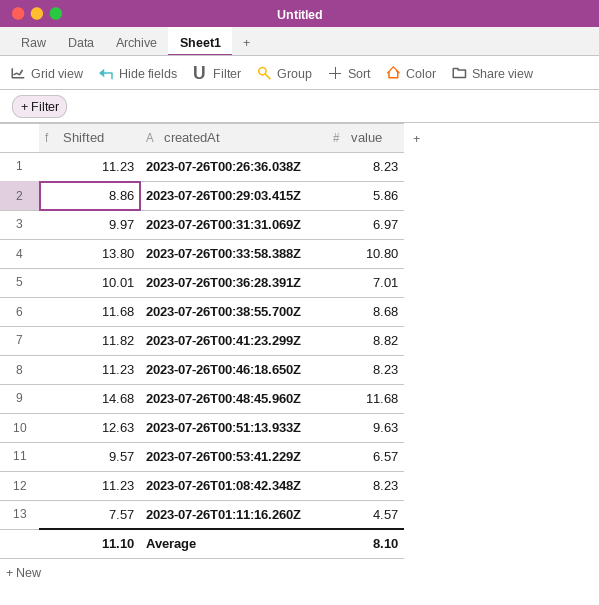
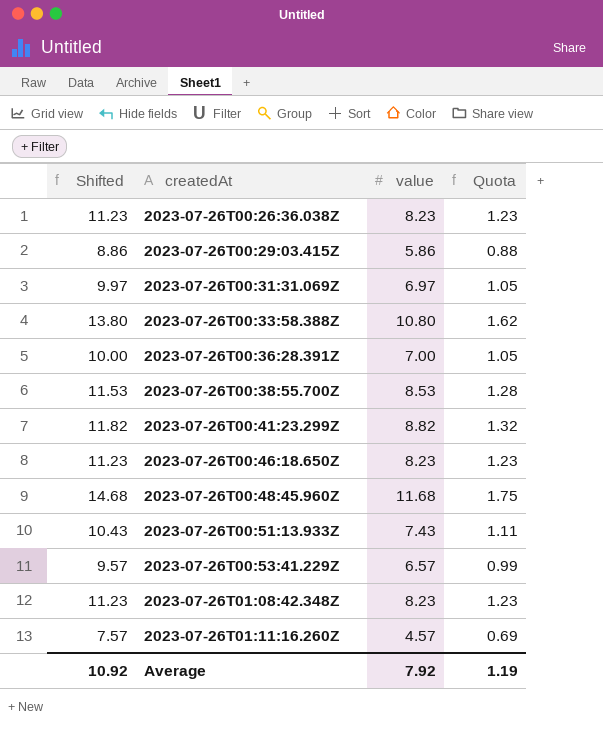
column Quota | formula: none -> [value] * 0.15
2023-07-26T00:36:28.391Z | Shifted: 10.01 -> 10.00
2023-07-26T00:36:28.391Z | value: 7.01 -> 7.00
2023-07-26T00:38:55.700Z | Shifted: 11.68 -> 11.53
2023-07-26T00:38:55.700Z | value: 8.68 -> 8.53
2023-07-26T00:51:13.933Z | Shifted: 12.63 -> 10.43
2023-07-26T00:51:13.933Z | value: 9.63 -> 7.43
Average | Shifted: 11.10 -> 10.92
Average | value: 8.10 -> 7.92

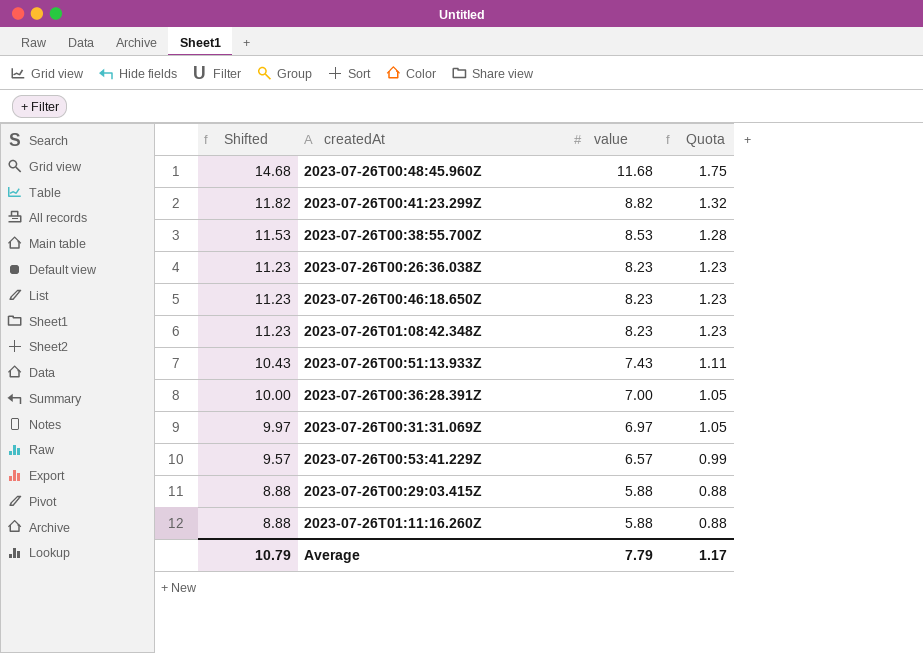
row order: createdAt ascending -> Shifted descending
row 2023-07-26T00:33:58.388Z: 13.80 | 10.80 | 1.62 -> none
2023-07-26T00:29:03.415Z | Shifted: 8.86 -> 8.88
2023-07-26T00:29:03.415Z | value: 5.86 -> 5.88
2023-07-26T01:11:16.260Z | Shifted: 7.57 -> 8.88
2023-07-26T01:11:16.260Z | value: 4.57 -> 5.88
2023-07-26T01:11:16.260Z | Quota: 0.69 -> 0.88
Average | Shifted: 10.92 -> 10.79
Average | value: 7.92 -> 7.79
Average | Quota: 1.19 -> 1.17

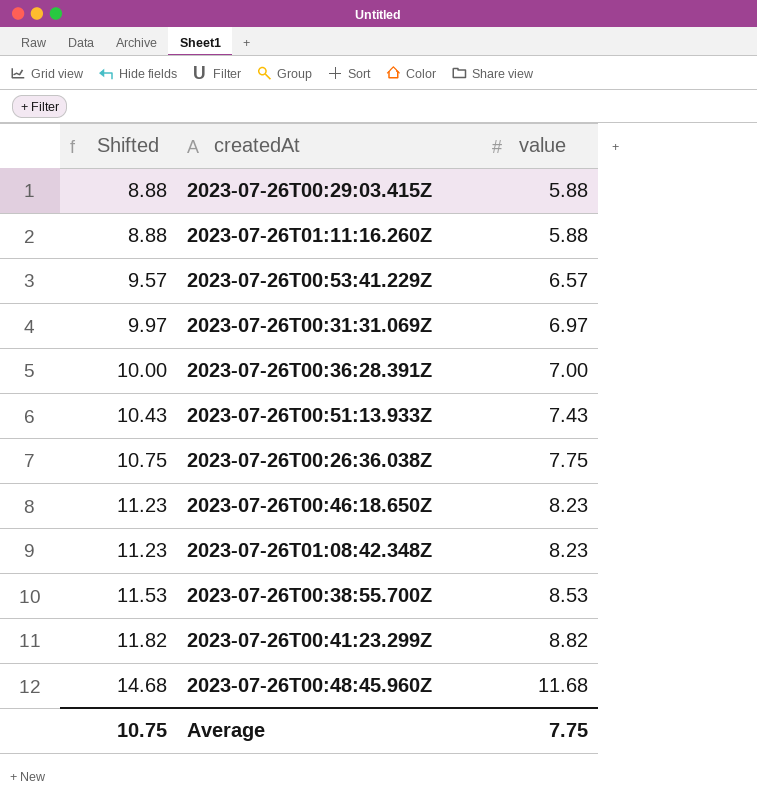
row order: Shifted descending -> Shifted ascending
column Quota | formula: [value] * 0.15 -> none
2023-07-26T00:26:36.038Z | Shifted: 11.23 -> 10.75
2023-07-26T00:26:36.038Z | value: 8.23 -> 7.75
Average | Shifted: 10.79 -> 10.75
Average | value: 7.79 -> 7.75

